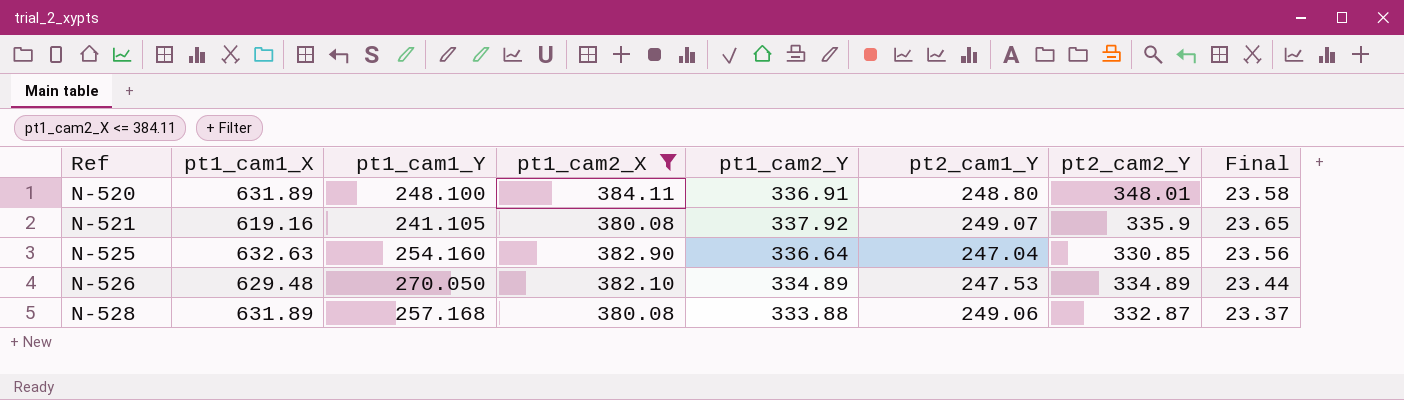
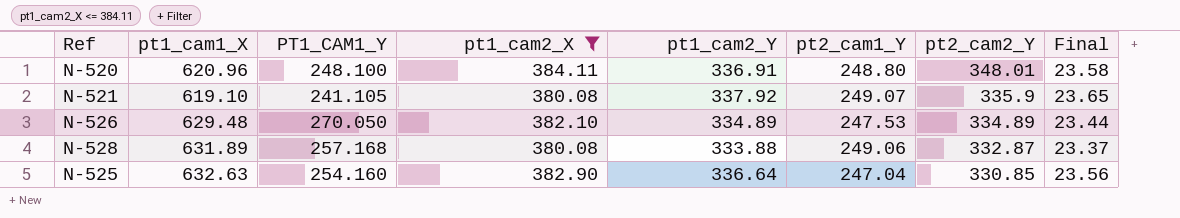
row order: Ref ascending -> pt2_cam2_Y descending
column name: pt1_cam1_Y -> PT1_CAM1_Y
N-520 | pt1_cam1_X: 631.89 -> 620.96
N-521 | pt1_cam1_X: 619.16 -> 619.10

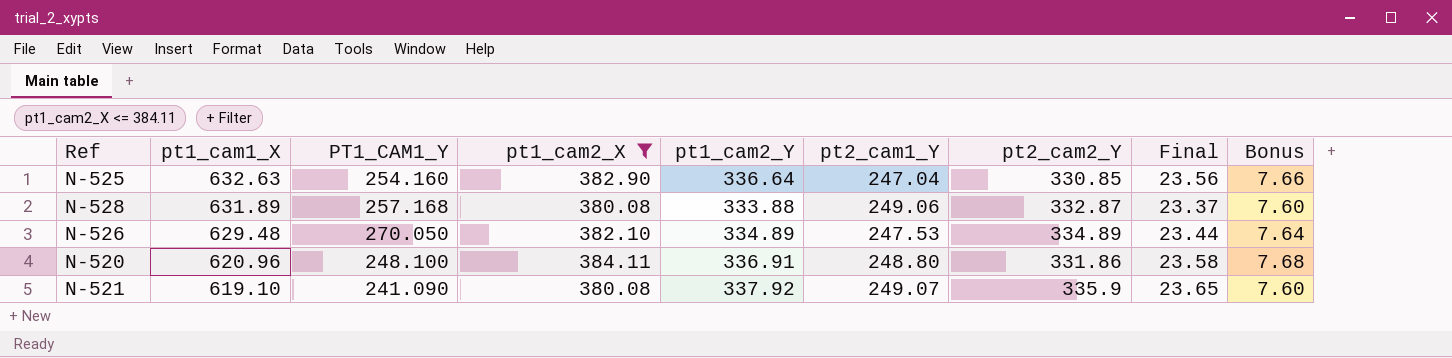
row order: pt2_cam2_Y descending -> pt1_cam1_X descending
column Bonus | formula: none -> [pt1_cam2_X] * 0.02
N-520 | pt2_cam2_Y: 348.01 -> 331.86
N-521 | PT1_CAM1_Y: 241.105 -> 241.090

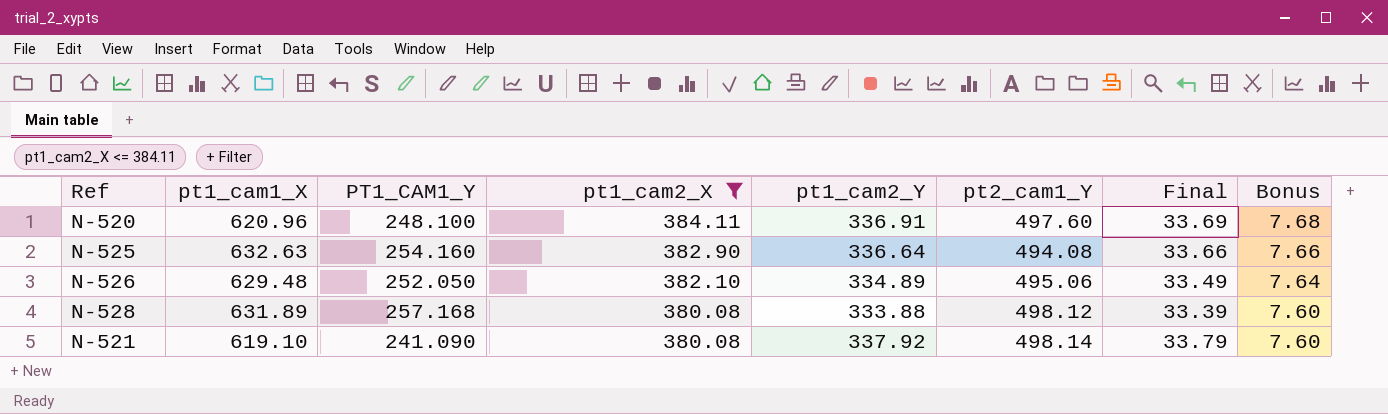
row order: pt1_cam1_X descending -> pt1_cam2_X descending
column pt2_cam2_Y | position: 7 -> none
column Final | formula: [pt1_cam2_Y] * 0.07 -> [pt1_cam2_Y] * 0.1
N-520 | pt2_cam1_Y: 248.80 -> 497.60
N-525 | pt2_cam1_Y: 247.04 -> 494.08
N-526 | PT1_CAM1_Y: 270.050 -> 252.050
N-526 | pt2_cam1_Y: 247.53 -> 495.06
N-528 | pt2_cam1_Y: 249.06 -> 498.12
N-521 | pt2_cam1_Y: 249.07 -> 498.14

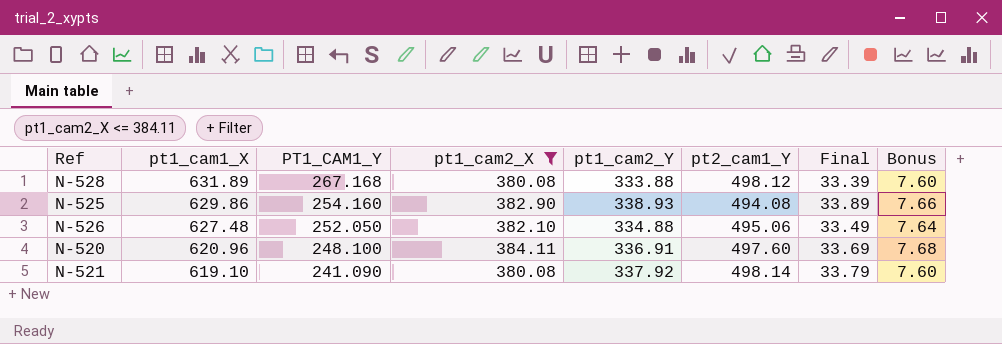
row order: pt1_cam2_X descending -> pt1_cam1_X descending
N-528 | PT1_CAM1_Y: 257.168 -> 267.168
N-525 | pt1_cam1_X: 632.63 -> 629.86
N-525 | pt1_cam2_Y: 336.64 -> 338.93
N-525 | Final: 33.66 -> 33.89
N-526 | pt1_cam1_X: 629.48 -> 627.48
N-526 | pt1_cam2_Y: 334.89 -> 334.88

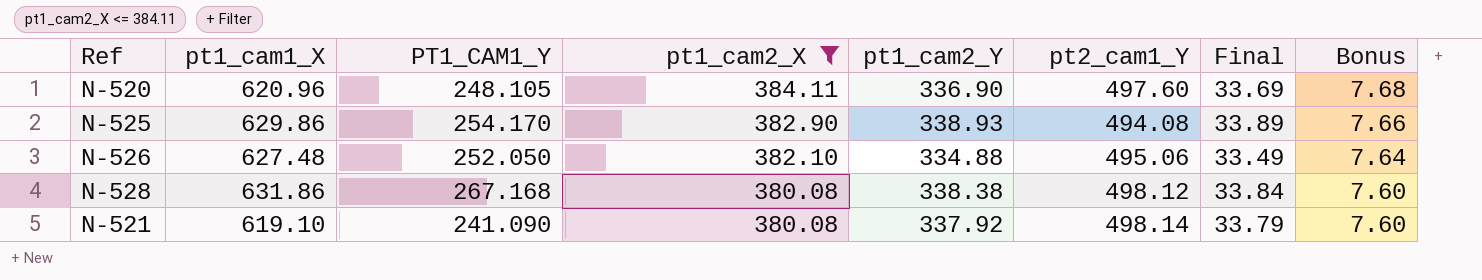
row order: pt1_cam1_X descending -> pt1_cam2_X descending
N-520 | PT1_CAM1_Y: 248.100 -> 248.105
N-520 | pt1_cam2_Y: 336.91 -> 336.90
N-525 | PT1_CAM1_Y: 254.160 -> 254.170
N-528 | pt1_cam1_X: 631.89 -> 631.86
N-528 | pt1_cam2_Y: 333.88 -> 338.38
N-528 | Final: 33.39 -> 33.84

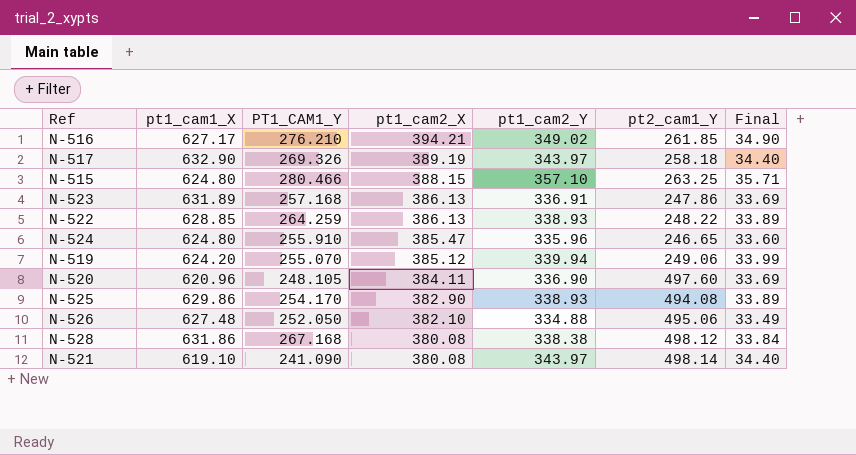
filter: pt1_cam2_X <= 384.11 -> none
column Bonus | formula: [pt1_cam2_X] * 0.02 -> none
N-521 | pt1_cam2_Y: 337.92 -> 343.97
N-521 | Final: 33.79 -> 34.40

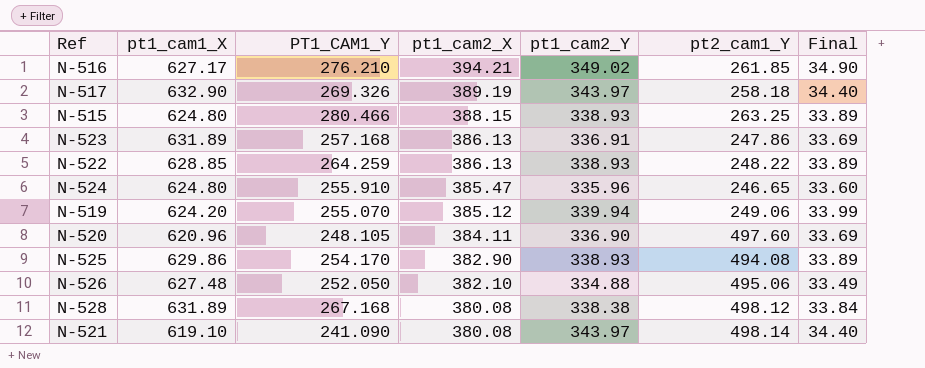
N-515 | pt1_cam2_Y: 357.10 -> 338.93
N-515 | Final: 35.71 -> 33.89
N-528 | pt1_cam1_X: 631.86 -> 631.89

